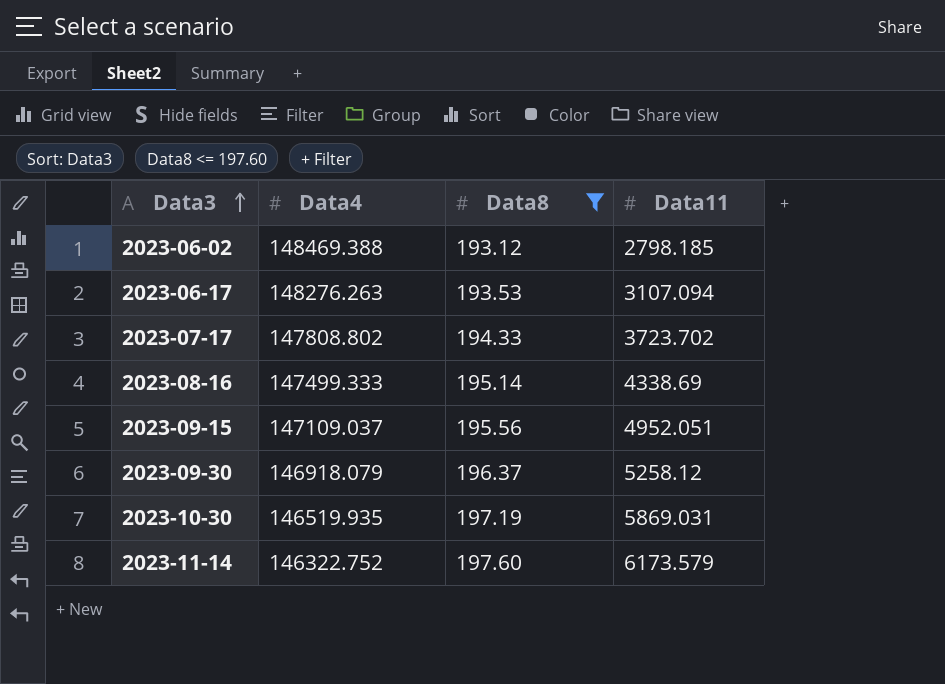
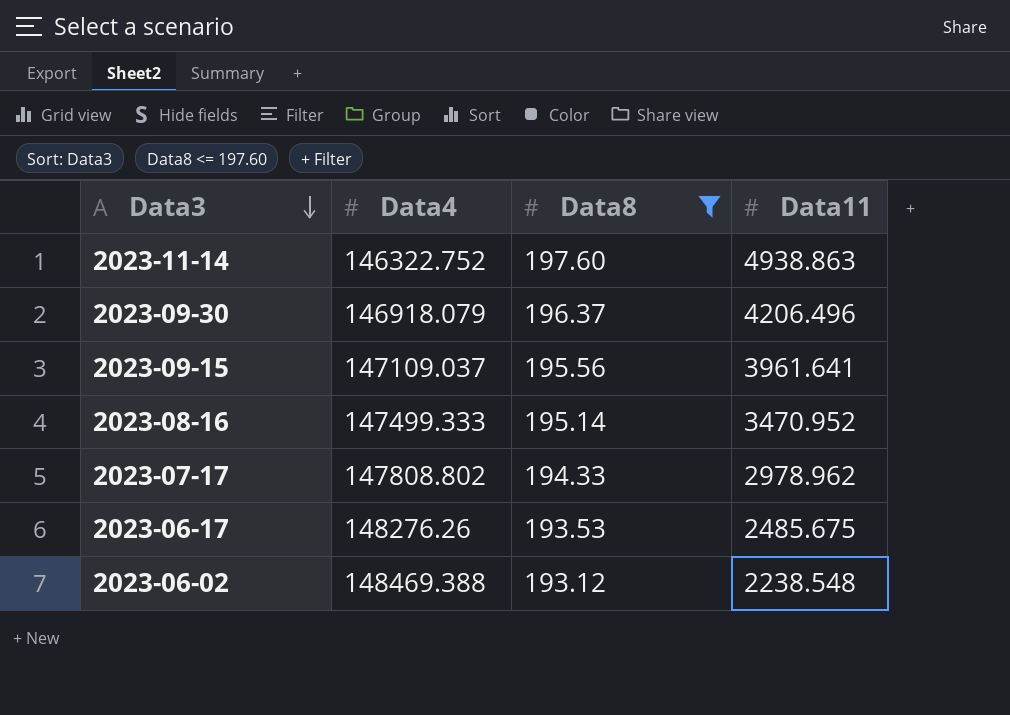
row order: Data3 ascending -> Data3 descending
row 2023-10-30: 146519.935 | 197.19 | 5869.031 -> none
2023-11-14 | Data11: 6173.579 -> 4938.863
2023-09-30 | Data11: 5258.12 -> 4206.496
2023-09-15 | Data11: 4952.051 -> 3961.641
2023-08-16 | Data11: 4338.69 -> 3470.952
2023-07-17 | Data11: 3723.702 -> 2978.962
2023-06-17 | Data4: 148276.263 -> 148276.26
2023-06-17 | Data11: 3107.094 -> 2485.675
2023-06-02 | Data11: 2798.185 -> 2238.548

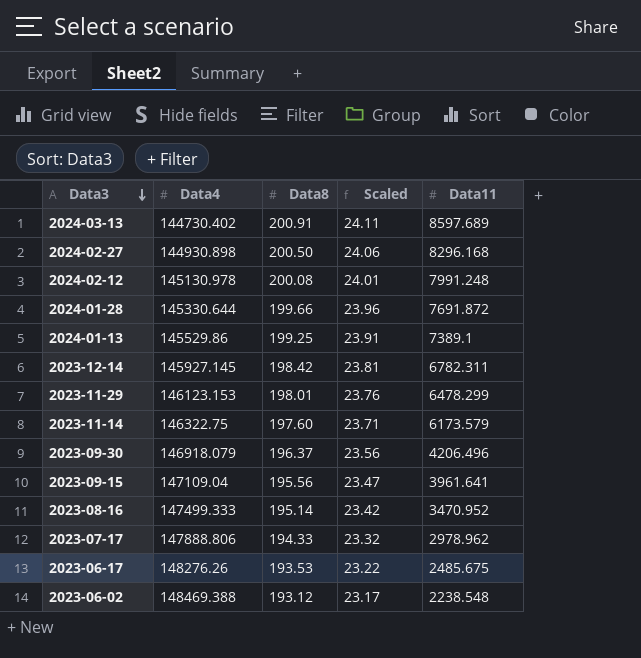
filter: Data8 <= 197.60 -> none
column Scaled | formula: none -> [Data8] * 0.12
2023-11-14 | Data4: 146322.752 -> 146322.75
2023-11-14 | Data11: 4938.863 -> 6173.579
2023-09-15 | Data4: 147109.037 -> 147109.04
2023-07-17 | Data4: 147808.802 -> 147888.806

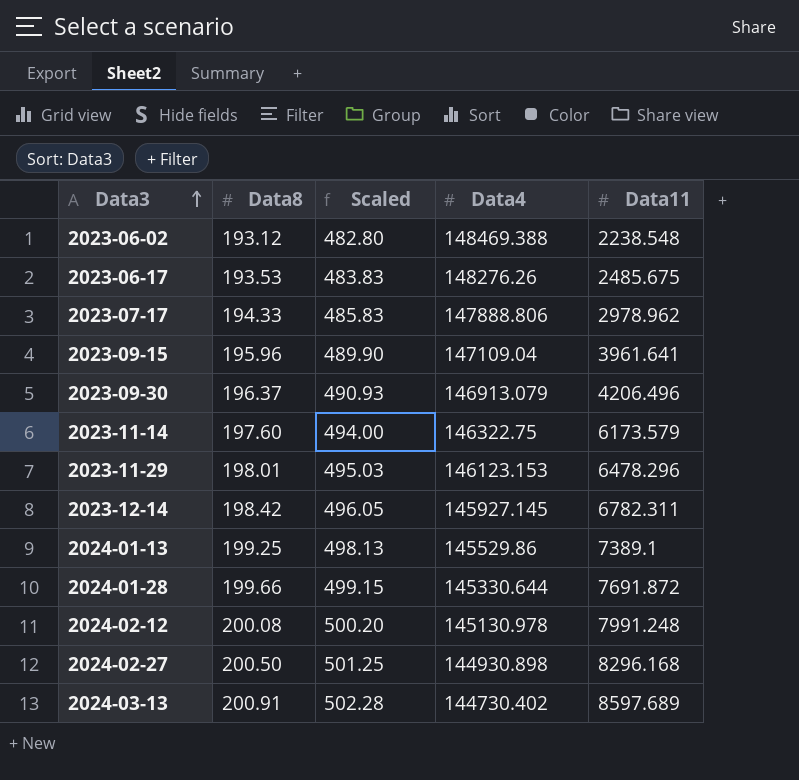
row order: Data3 descending -> Data3 ascending
column Scaled | formula: [Data8] * 0.12 -> [Data8] * 2.5
column Data4 | position: 2 -> 4
row 2023-08-16: 147499.333 | 195.14 | 23.42 | 3470.952 -> none
2023-09-15 | Data8: 195.56 -> 195.96
2023-09-30 | Data4: 146918.079 -> 146913.079
2023-11-29 | Data11: 6478.299 -> 6478.296

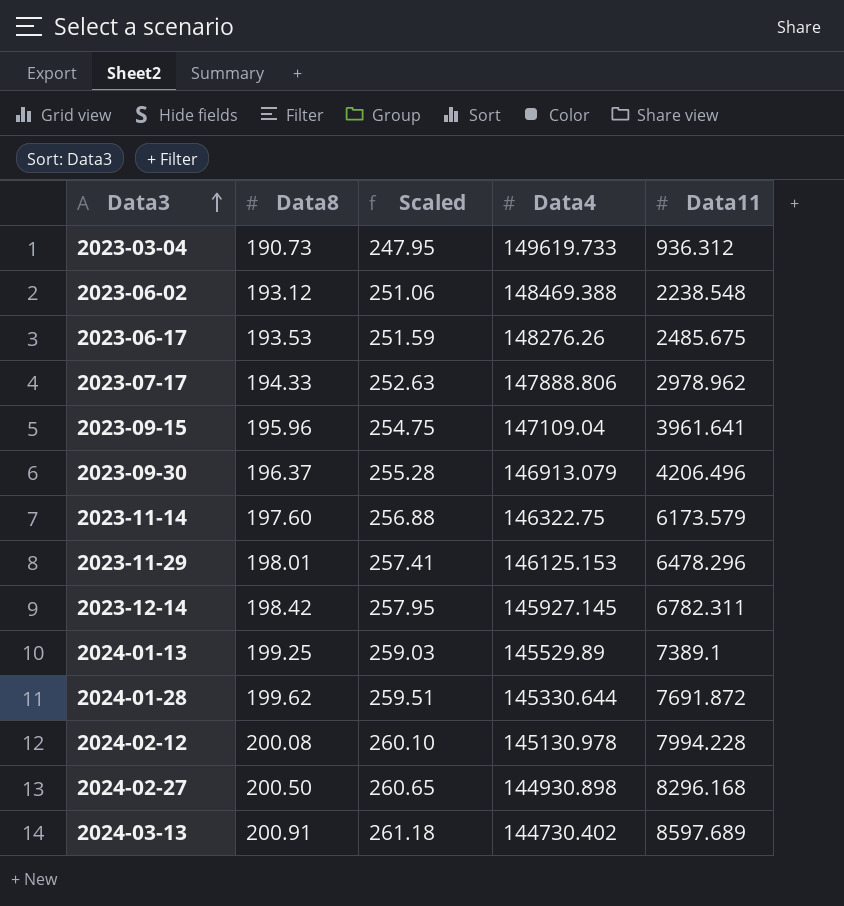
column Scaled | formula: [Data8] * 2.5 -> [Data8] * 1.3
row 2023-03-04: none -> 190.73 | 247.95 | 149619.733 | 936.312
2023-11-29 | Data4: 146123.153 -> 146125.153
2024-01-13 | Data4: 145529.86 -> 145529.89
2024-01-28 | Data8: 199.66 -> 199.62
2024-02-12 | Data11: 7991.248 -> 7994.228

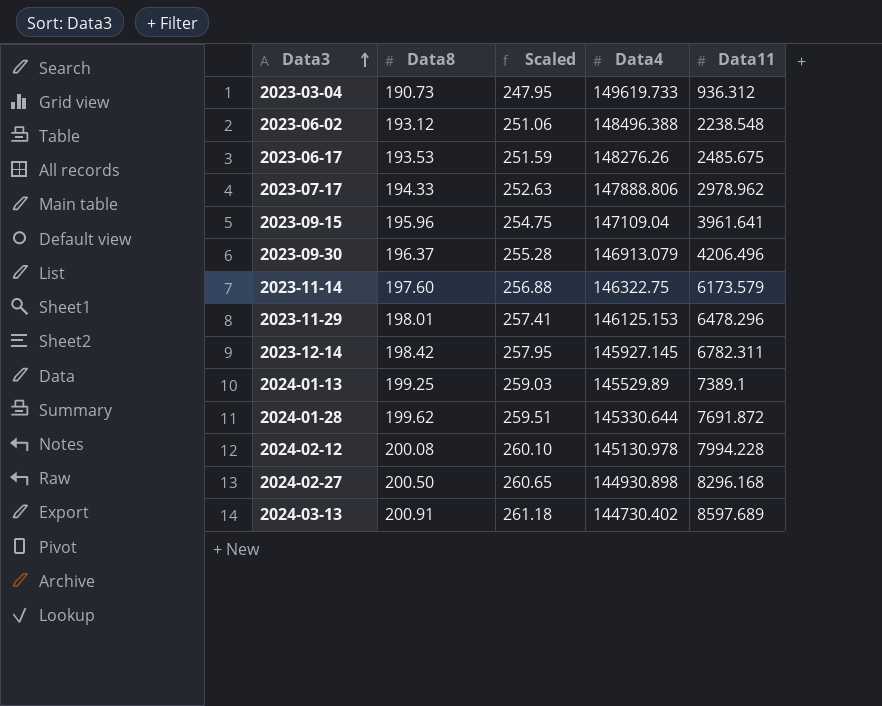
2023-06-02 | Data4: 148469.388 -> 148496.388

